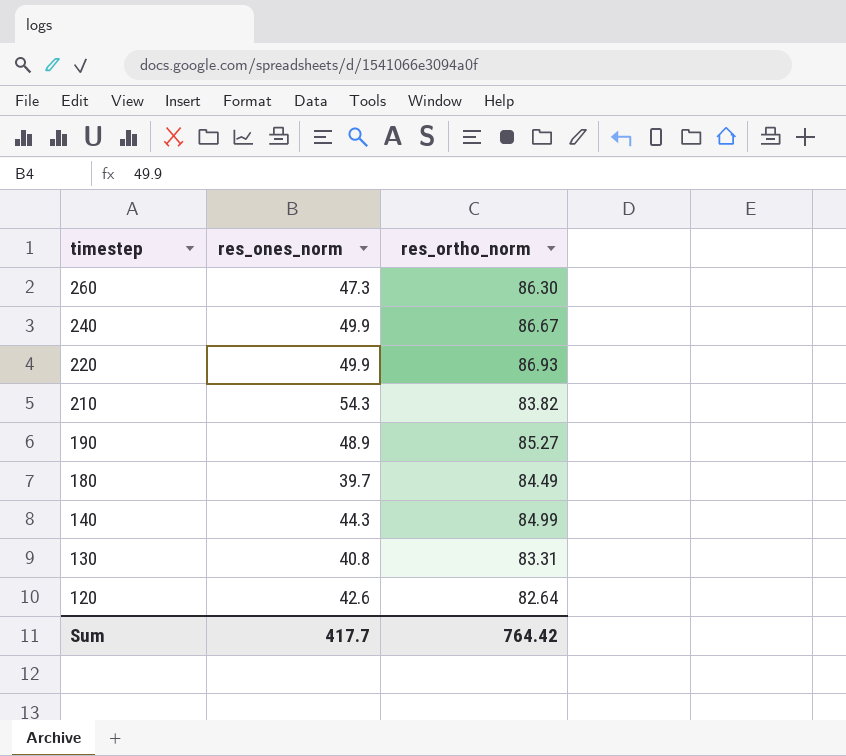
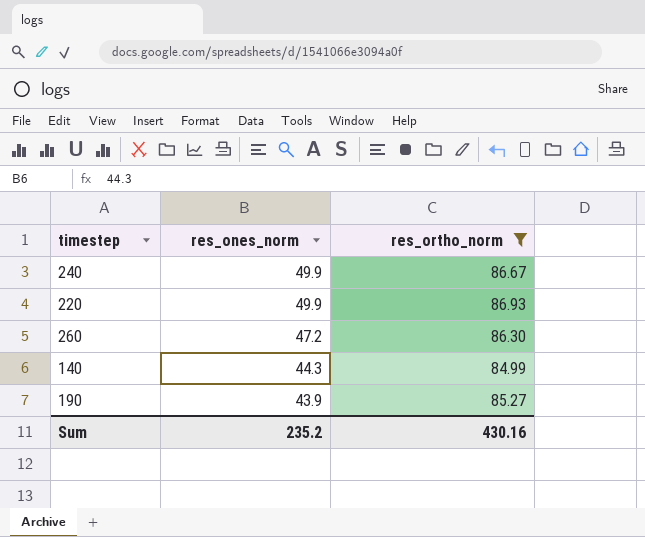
filter: none -> res_ortho_norm >= 84.99
row order: timestep descending -> res_ones_norm descending
260 | res_ones_norm: 47.3 -> 47.2
190 | res_ones_norm: 48.9 -> 43.9
Sum | res_ones_norm: 417.7 -> 235.2
Sum | res_ortho_norm: 764.42 -> 430.16

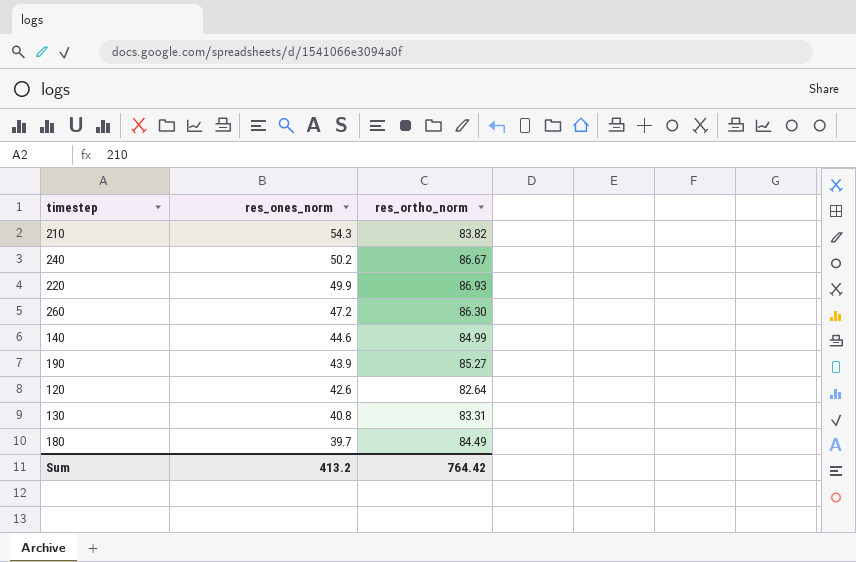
filter: res_ortho_norm >= 84.99 -> none
240 | res_ones_norm: 49.9 -> 50.2
140 | res_ones_norm: 44.3 -> 44.6
Sum | res_ones_norm: 235.2 -> 413.2
Sum | res_ortho_norm: 430.16 -> 764.42

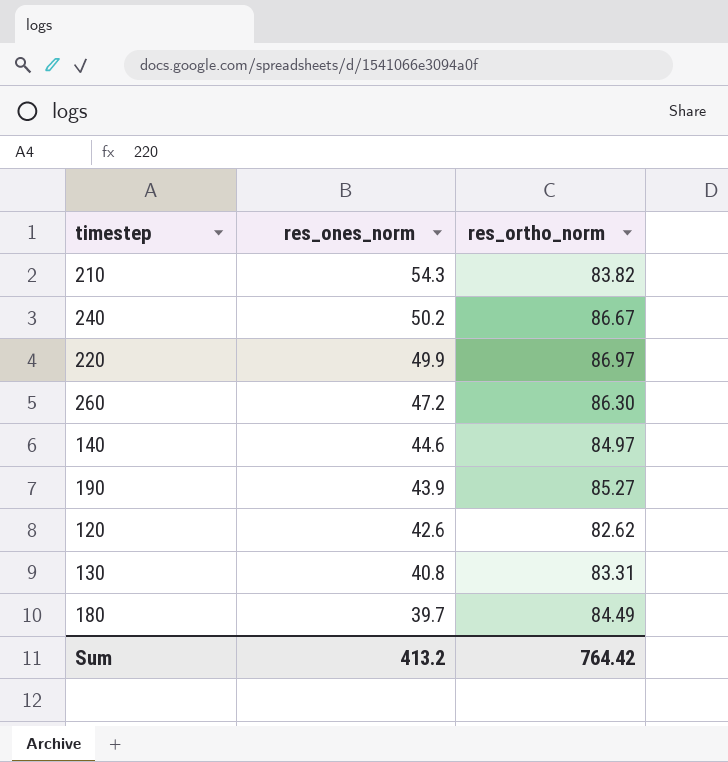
220 | res_ortho_norm: 86.93 -> 86.97
140 | res_ortho_norm: 84.99 -> 84.97
120 | res_ortho_norm: 82.64 -> 82.62

